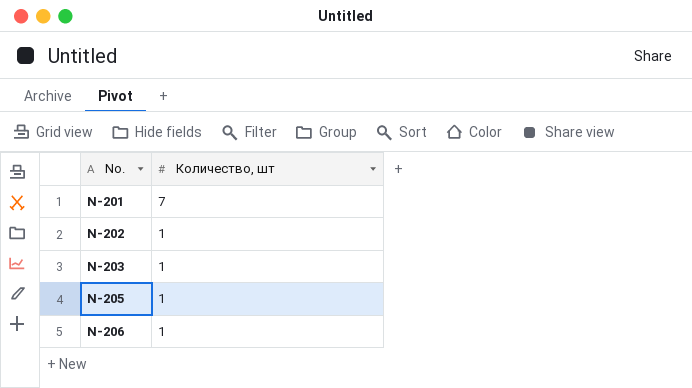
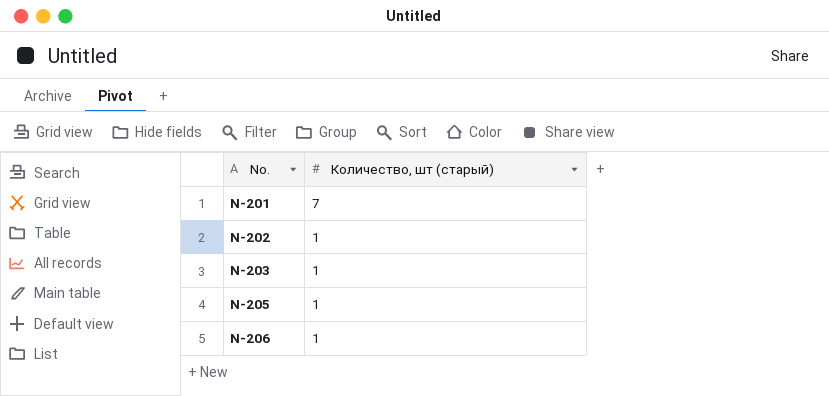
column name: Количество, шт -> Количество, шт (старый)

